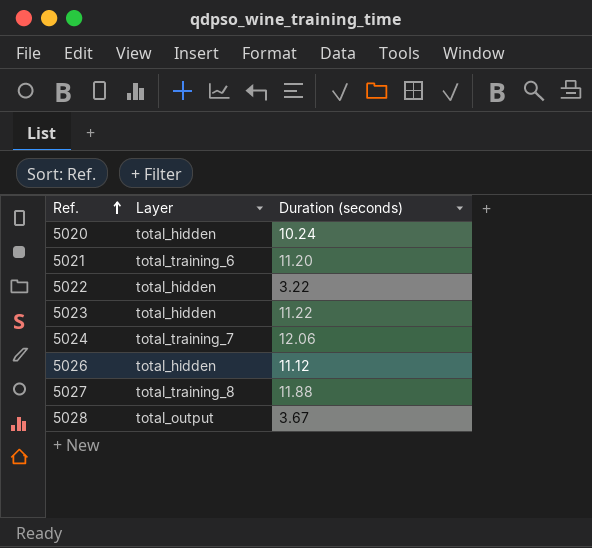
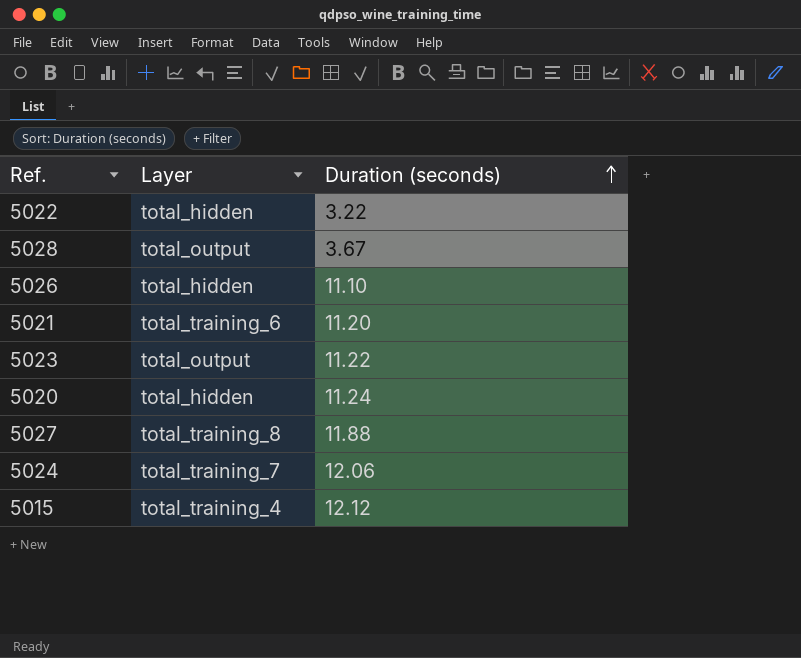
row order: Ref. ascending -> Duration (seconds) ascending
5026 | Duration (seconds): 11.12 -> 11.10
5023 | Layer: total_hidden -> total_output
5020 | Duration (seconds): 10.24 -> 11.24
row 5015: none -> total_training_4 | 12.12

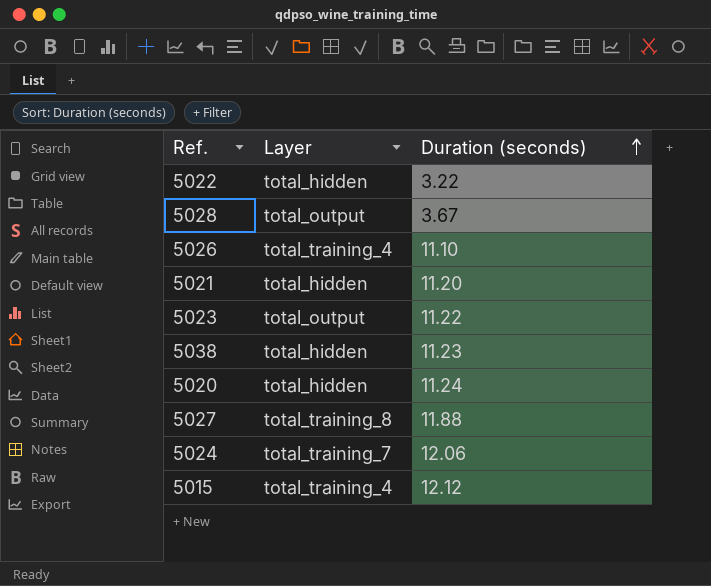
5026 | Layer: total_hidden -> total_training_4
5021 | Layer: total_training_6 -> total_hidden
row 5038: none -> total_hidden | 11.23

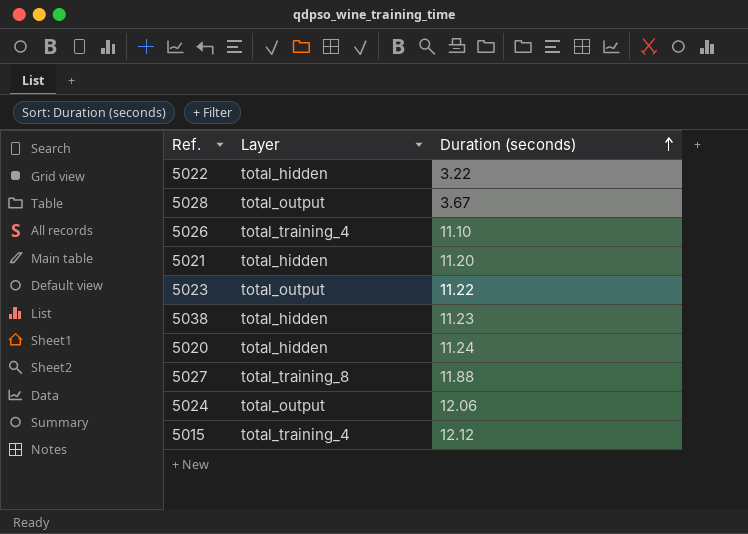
5024 | Layer: total_training_7 -> total_output

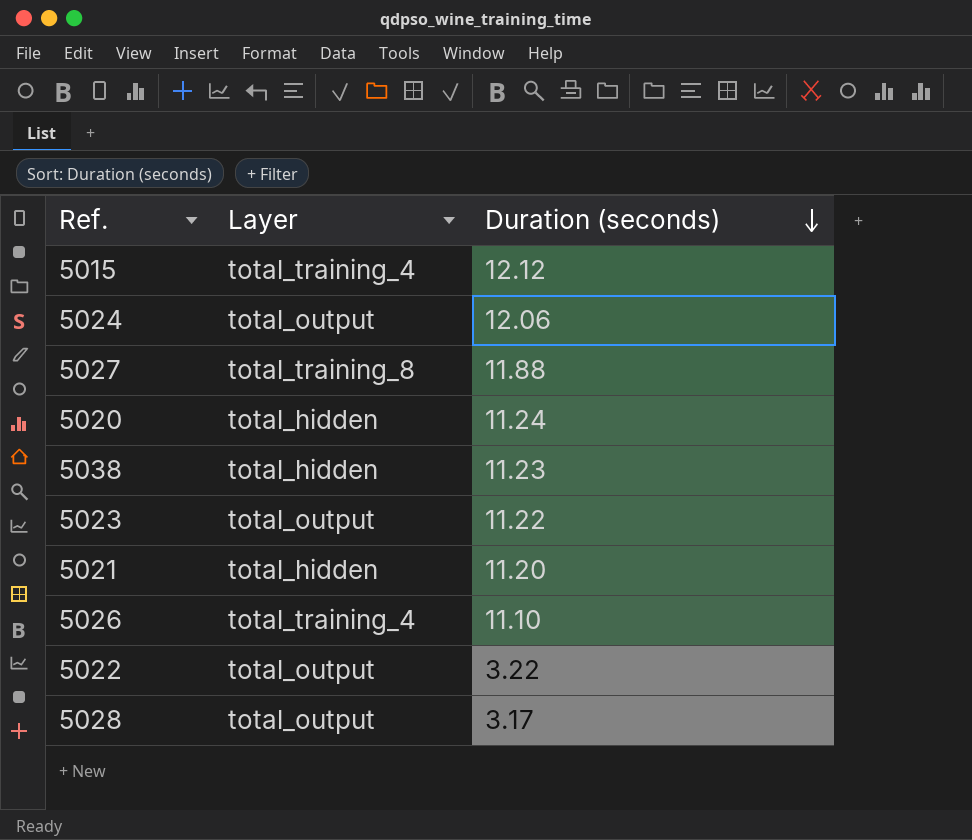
row order: Duration (seconds) ascending -> Duration (seconds) descending
5022 | Layer: total_hidden -> total_output
5028 | Duration (seconds): 3.67 -> 3.17

